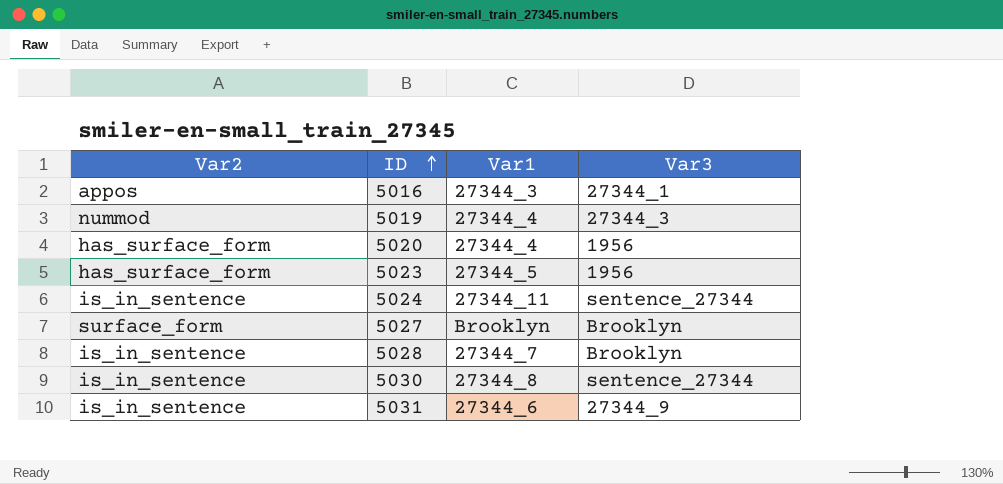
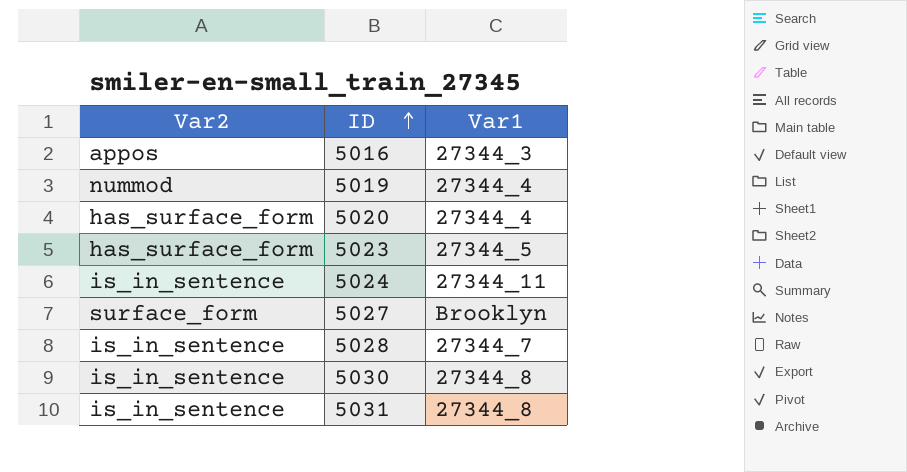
column Var3 | position: 4 -> none
5031 | Var1: 27344_6 -> 27344_8

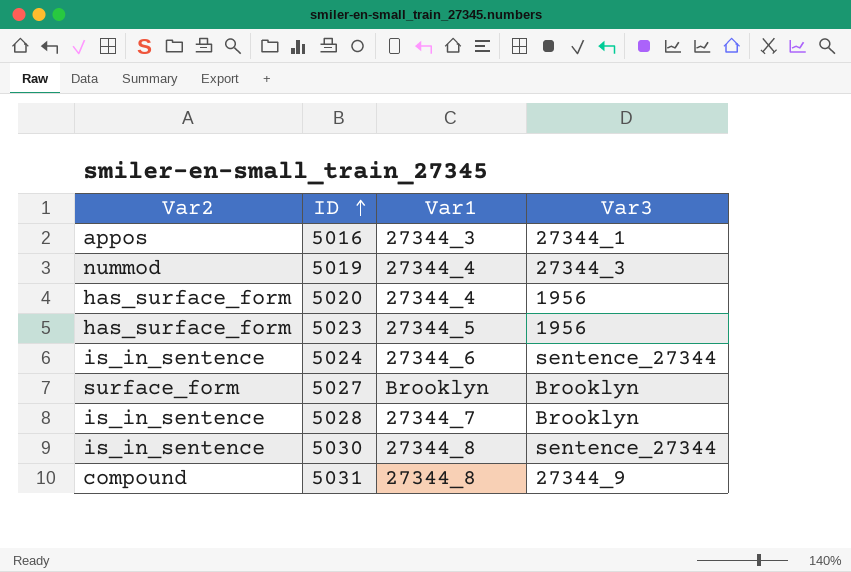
column Var3 | position: none -> 4
5024 | Var1: 27344_11 -> 27344_6
5031 | Var2: is_in_sentence -> compound

